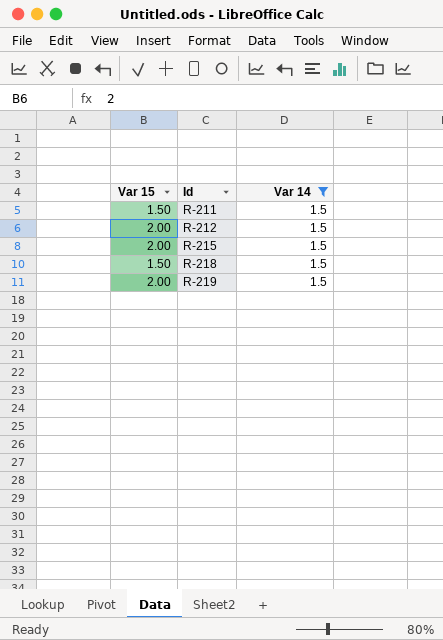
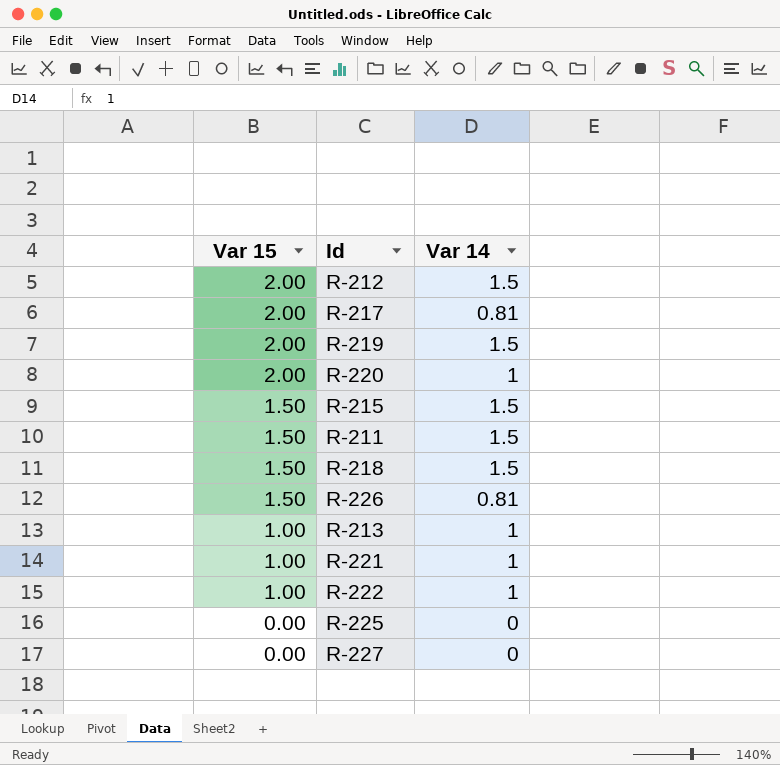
filter: Var 14 = 1.5 -> none
row order: Id ascending -> Var 15 descending
R-215 | Var 15: 2.00 -> 1.50

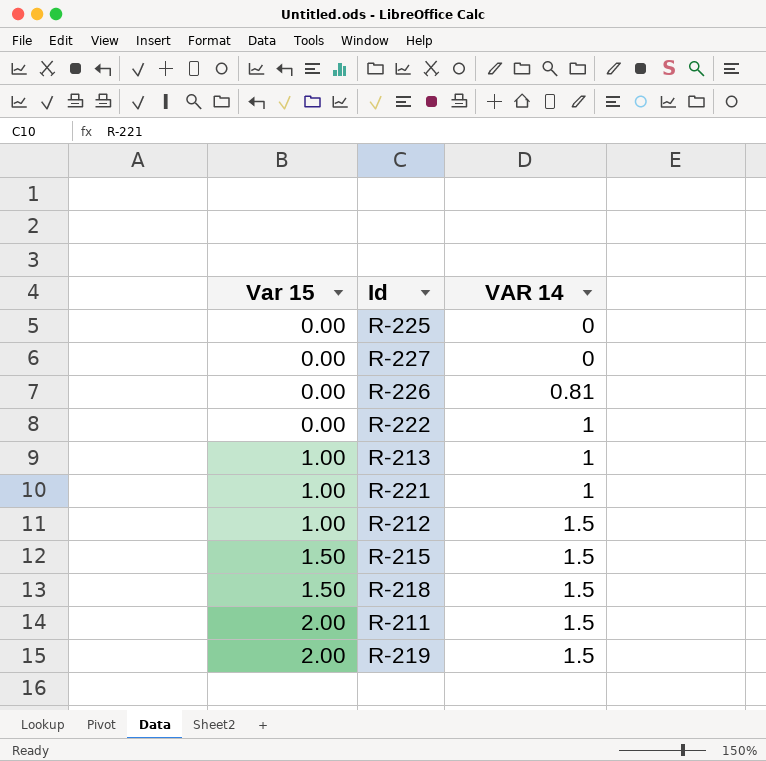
row order: Var 15 descending -> Var 15 ascending
column name: Var 14 -> VAR 14
row R-217: 2.00 | 0.81 -> none
row R-220: 2.00 | 1 -> none
R-226 | Var 15: 1.50 -> 0.00
R-222 | Var 15: 1.00 -> 0.00
R-212 | Var 15: 2.00 -> 1.00
R-211 | Var 15: 1.50 -> 2.00

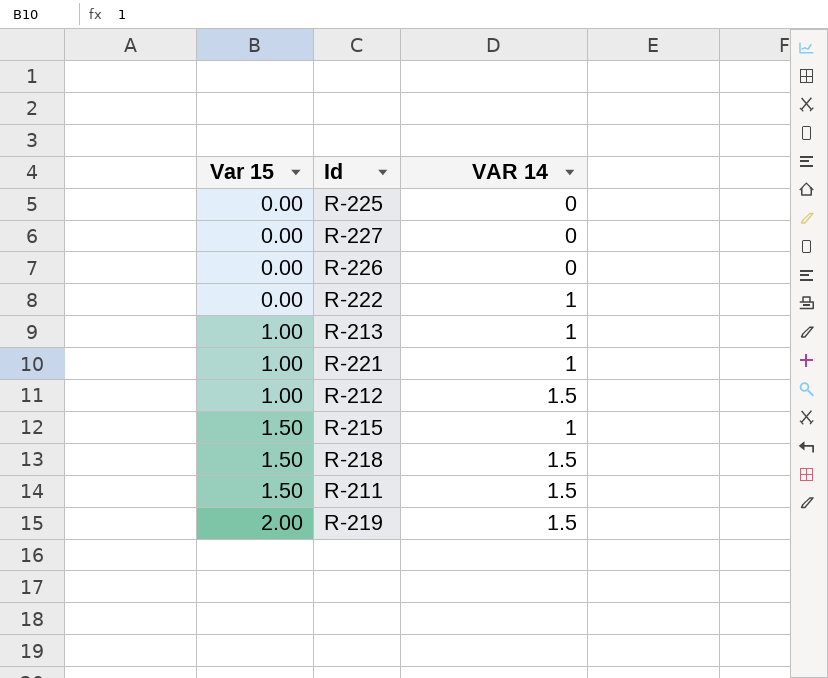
R-226 | VAR 14: 0.81 -> 0
R-215 | VAR 14: 1.5 -> 1
R-211 | Var 15: 2.00 -> 1.50

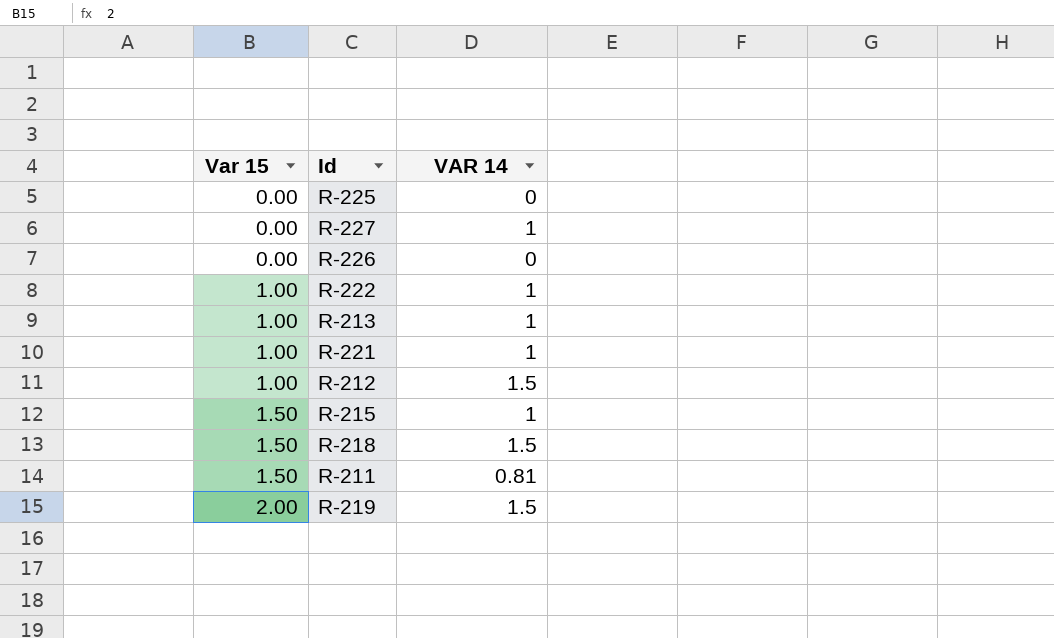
R-227 | VAR 14: 0 -> 1
R-222 | Var 15: 0.00 -> 1.00
R-211 | VAR 14: 1.5 -> 0.81

